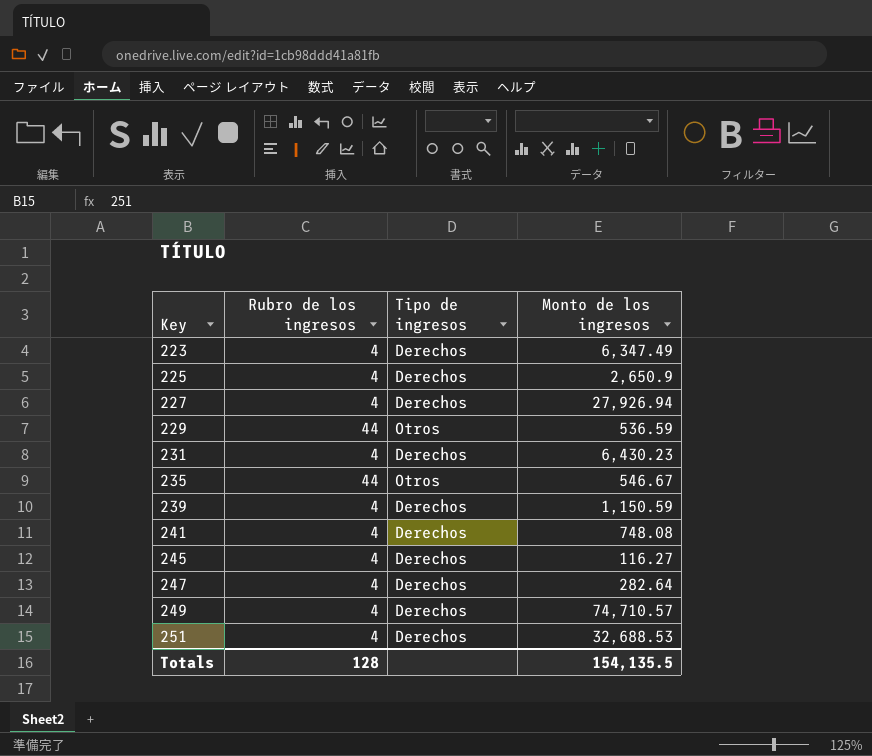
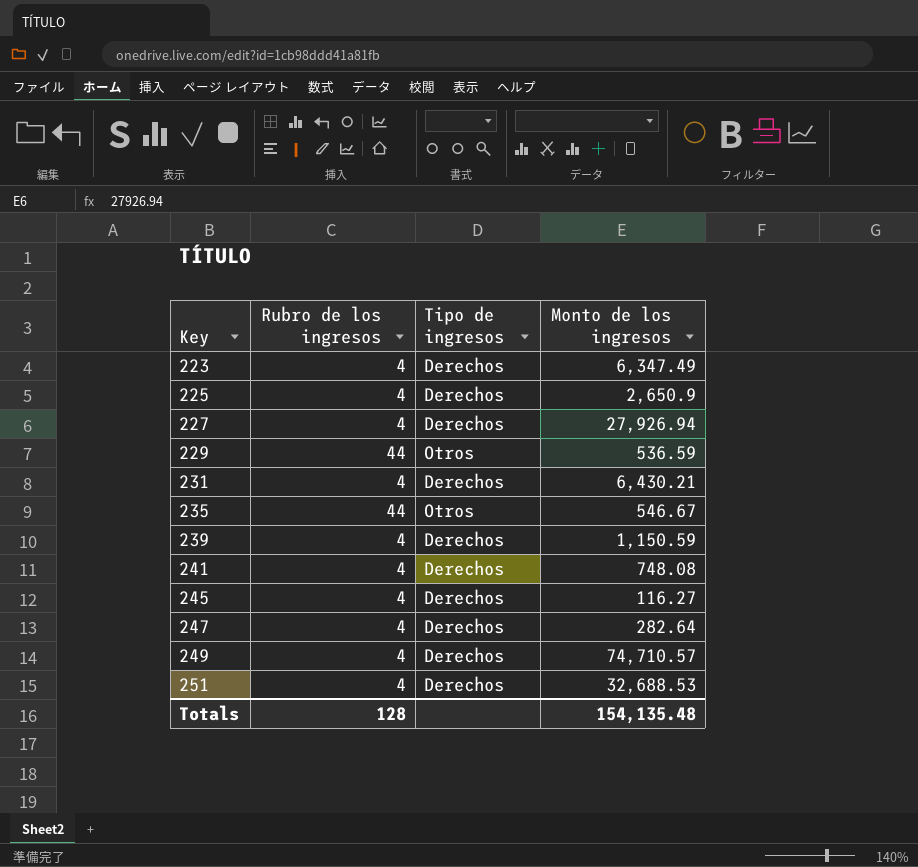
231 | Monto de los ingresos: 6,430.23 -> 6,430.21
Totals | Monto de los ingresos: 154,135.5 -> 154,135.48

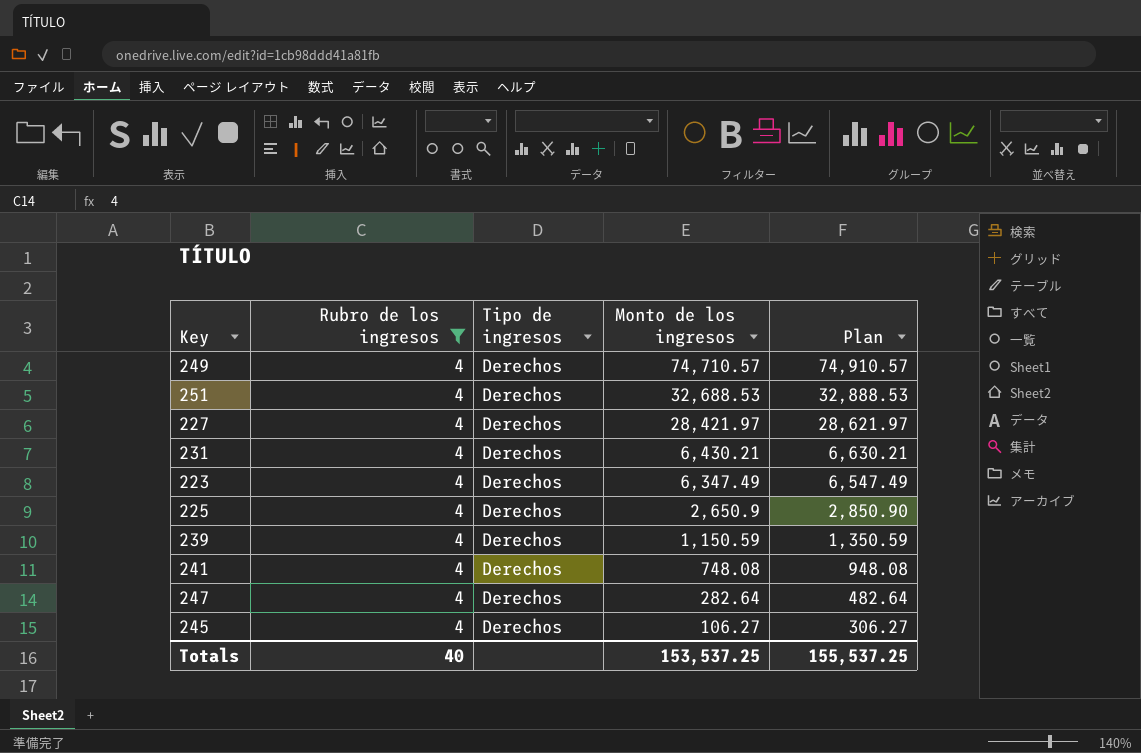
filter: none -> Rubro de los ingresos = 4
row order: Key ascending -> Monto de los ingresos descending
column Plan | formula: none -> [Monto de los ingresos] + 200
227 | Monto de los ingresos: 27,926.94 -> 28,421.97
245 | Monto de los ingresos: 116.27 -> 106.27
Totals | Rubro de los ingresos: 128 -> 40
Totals | Monto de los ingresos: 154,135.48 -> 153,537.25

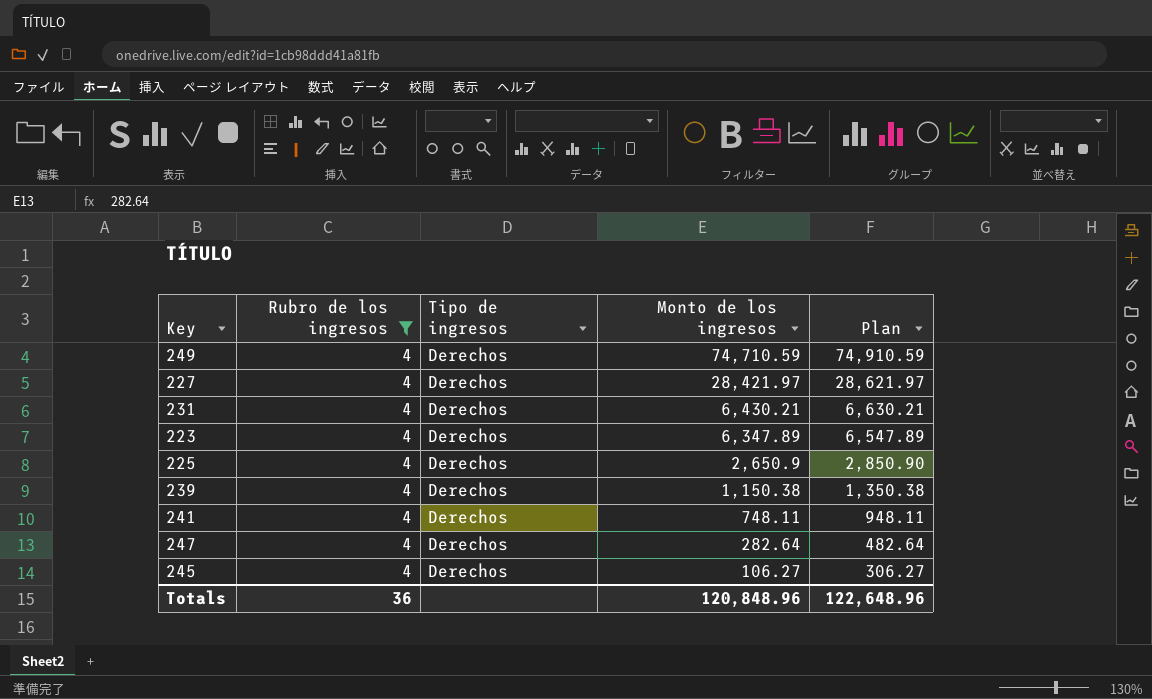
row 251: 4 | Derechos | 32,688.53 | 32,888.53 -> none
249 | Monto de los ingresos: 74,710.57 -> 74,710.59
249 | Plan: 74,910.57 -> 74,910.59
223 | Monto de los ingresos: 6,347.49 -> 6,347.89
223 | Plan: 6,547.49 -> 6,547.89
239 | Monto de los ingresos: 1,150.59 -> 1,150.38
239 | Plan: 1,350.59 -> 1,350.38
241 | Monto de los ingresos: 748.08 -> 748.11
241 | Plan: 948.08 -> 948.11
Totals | Rubro de los ingresos: 40 -> 36
Totals | Monto de los ingresos: 153,537.25 -> 120,848.96
Totals | Plan: 155,537.25 -> 122,648.96

